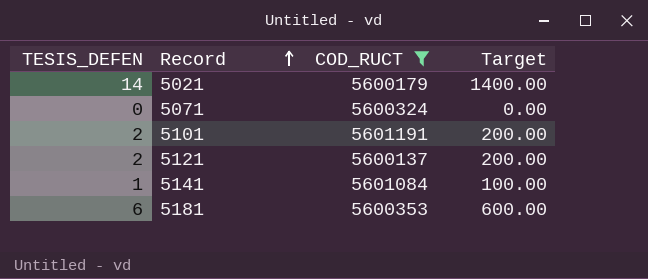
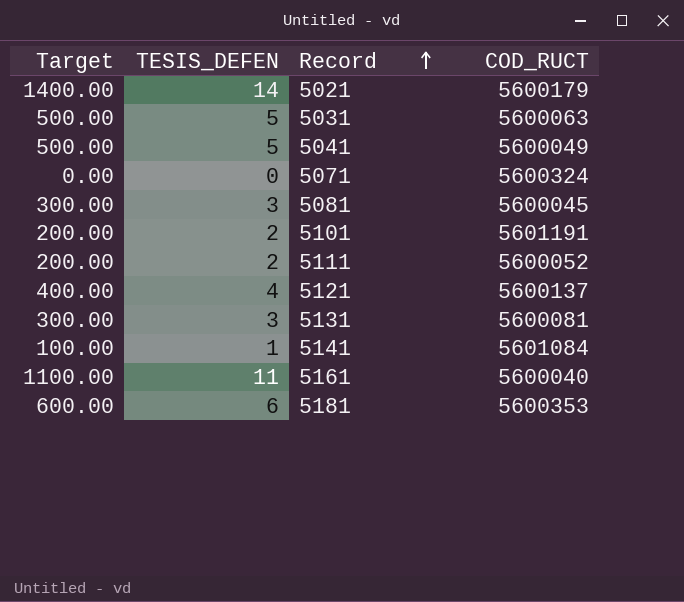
filter: COD_RUCT >= 5600137 -> none
column Target | position: 4 -> 1
5121 | Target: 200.00 -> 400.00
5121 | TESIS_DEFEN: 2 -> 4

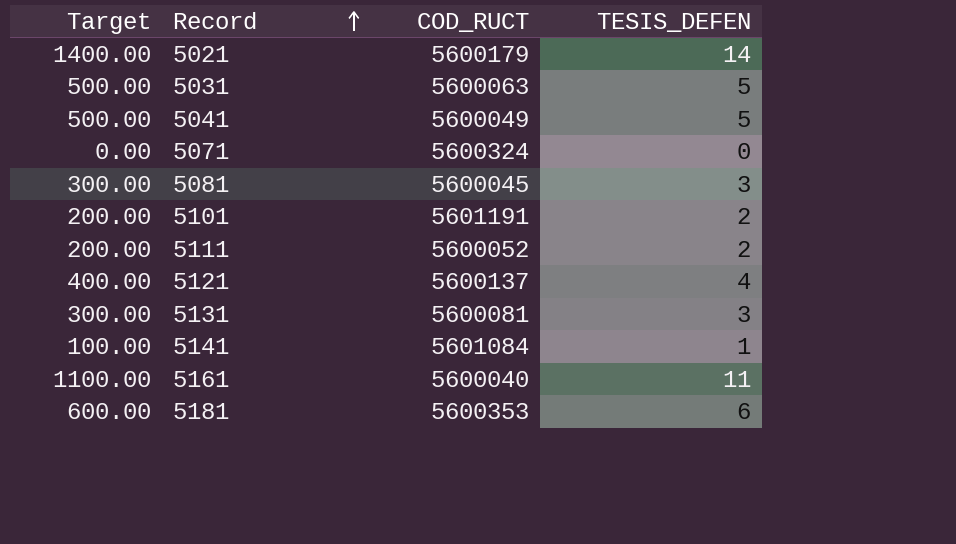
column TESIS_DEFEN | position: 2 -> 4

